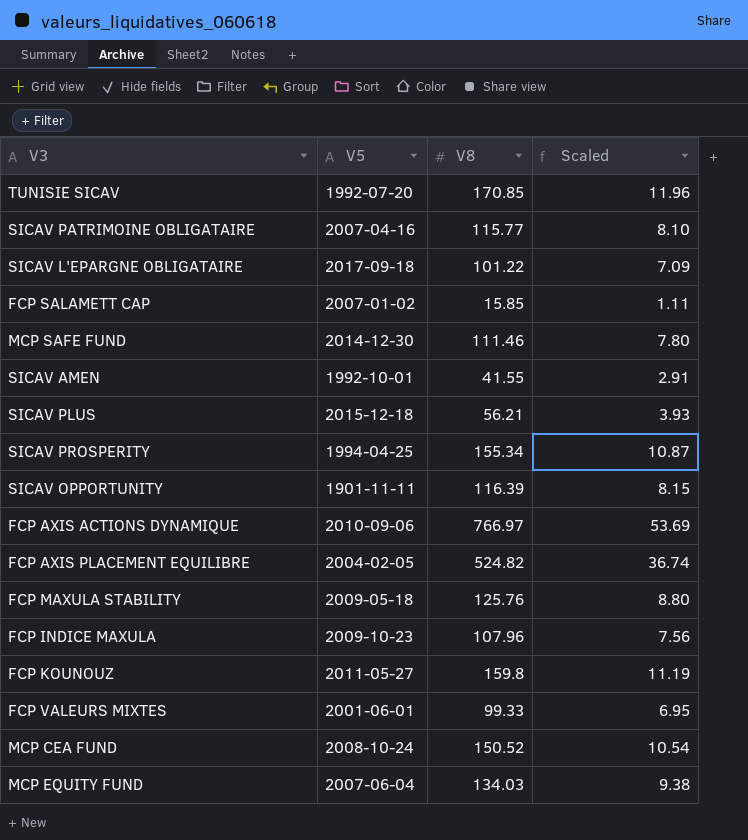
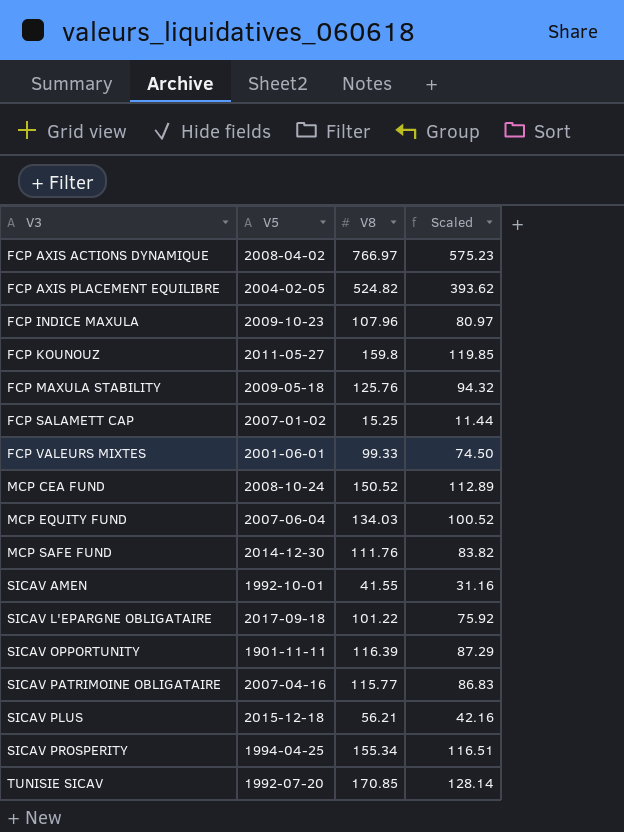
row order: none -> V3 ascending
column Scaled | formula: [V8] * 0.07 -> [V8] * 0.75
FCP AXIS ACTIONS DYNAMIQUE | V5: 2010-09-06 -> 2008-04-02
FCP SALAMETT CAP | V8: 15.85 -> 15.25
MCP SAFE FUND | V8: 111.46 -> 111.76

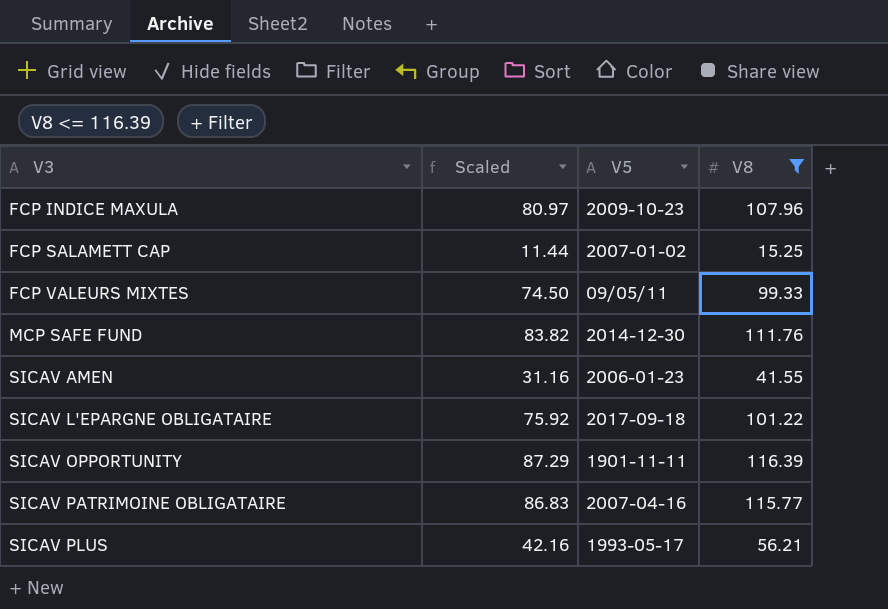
filter: none -> V8 <= 116.39
column Scaled | position: 4 -> 2
FCP VALEURS MIXTES | V5: 2001-06-01 -> 09/05/11
SICAV AMEN | V5: 1992-10-01 -> 2006-01-23
SICAV PLUS | V5: 2015-12-18 -> 1993-05-17

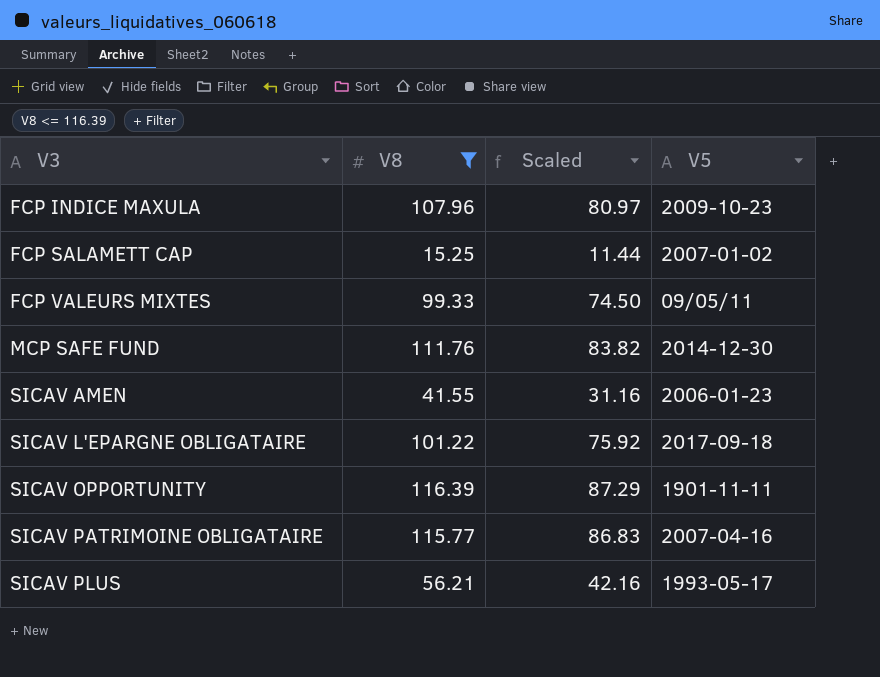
column V8 | position: 4 -> 2

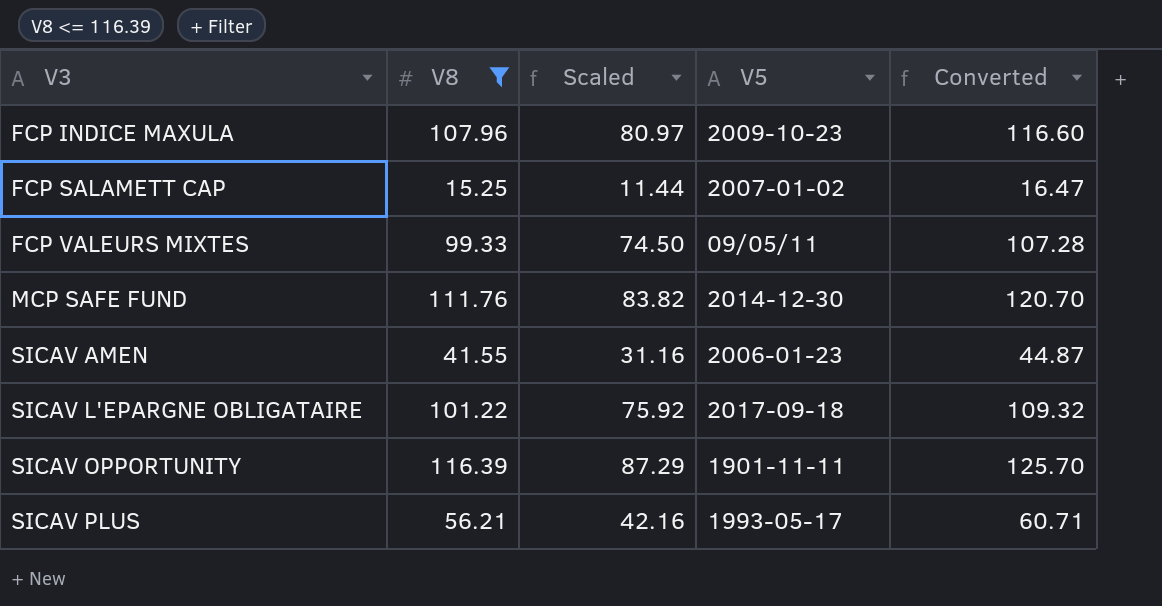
column Converted | formula: none -> [V8] * 1.08
row SICAV PATRIMOINE OBLIGATAIRE: 115.77 | 86.83 | 2007-04-16 -> none

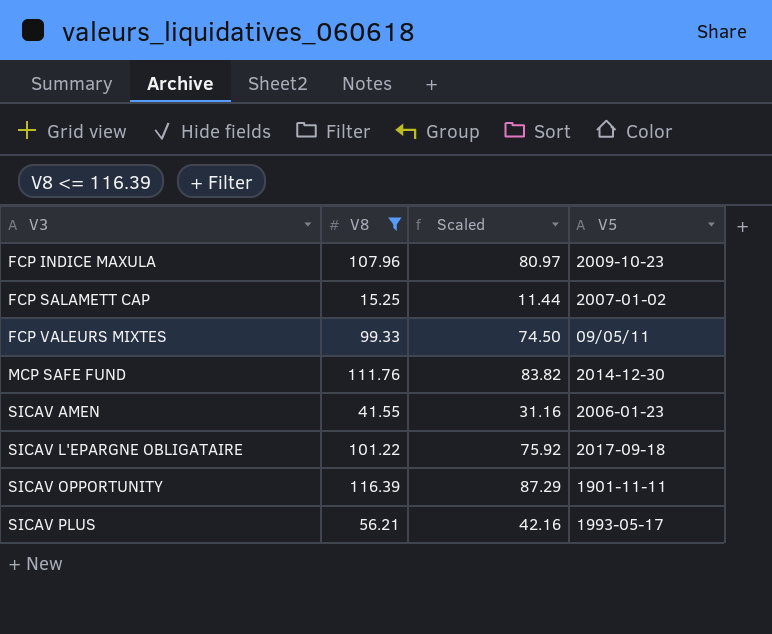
column Converted | formula: [V8] * 1.08 -> none

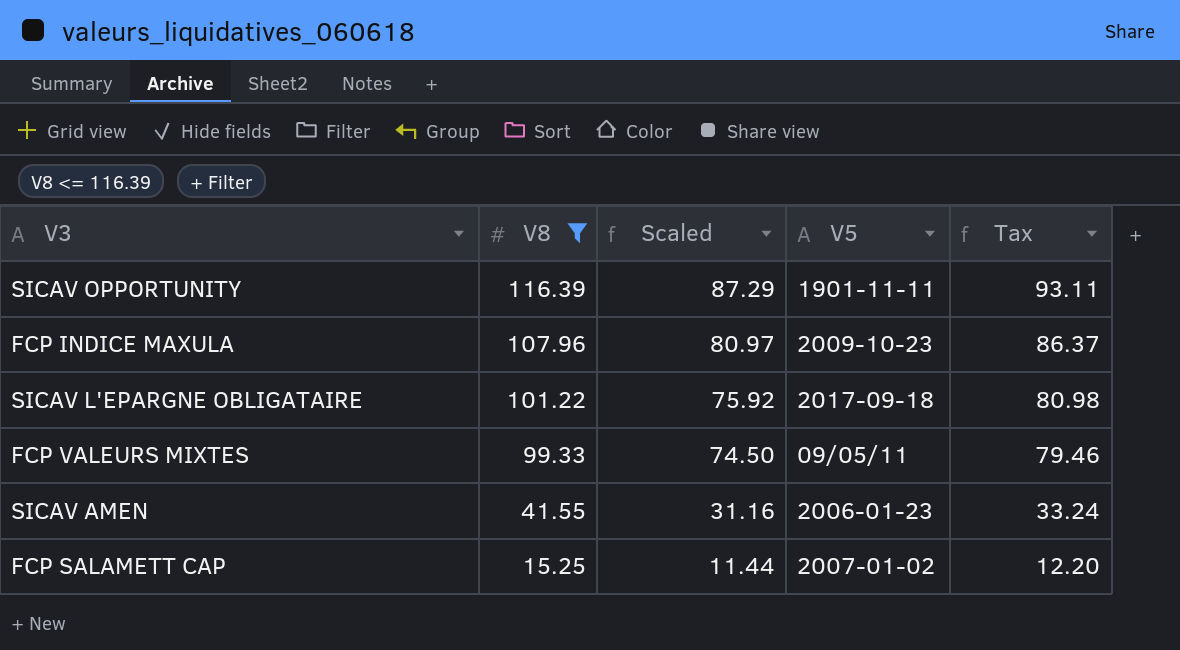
row order: V3 ascending -> V8 descending
column Tax | formula: none -> [V8] * 0.8
row MCP SAFE FUND: 111.76 | 83.82 | 2014-12-30 -> none
row SICAV PLUS: 56.21 | 42.16 | 1993-05-17 -> none

